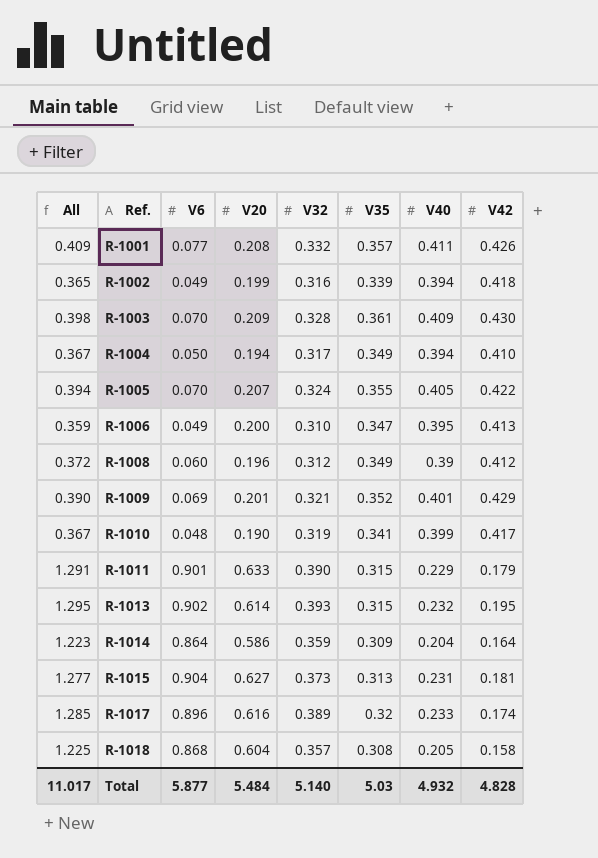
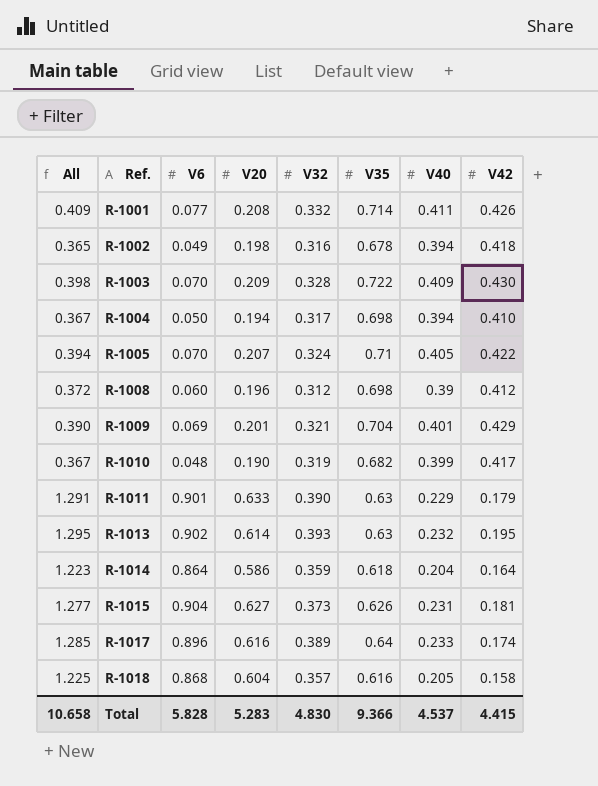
row R-1006: 0.359 | 0.049 | 0.200 | 0.310 | 0.347 | 0.395 | 0.413 -> none
R-1001 | V35: 0.357 -> 0.714
R-1002 | V20: 0.199 -> 0.198
R-1002 | V35: 0.339 -> 0.678
R-1003 | V35: 0.361 -> 0.722
R-1004 | V35: 0.349 -> 0.698
R-1005 | V35: 0.355 -> 0.71
R-1008 | V35: 0.349 -> 0.698
R-1009 | V35: 0.352 -> 0.704
R-1010 | V35: 0.341 -> 0.682
R-1011 | V35: 0.315 -> 0.63
R-1013 | V35: 0.315 -> 0.63
R-1014 | V35: 0.309 -> 0.618
R-1015 | V35: 0.313 -> 0.626
R-1017 | V35: 0.32 -> 0.64
R-1018 | V35: 0.308 -> 0.616
Total | All: 11.017 -> 10.658
Total | V6: 5.877 -> 5.828
Total | V20: 5.484 -> 5.283
Total | V32: 5.140 -> 4.830
Total | V35: 5.03 -> 9.366
Total | V40: 4.932 -> 4.537
Total | V42: 4.828 -> 4.415

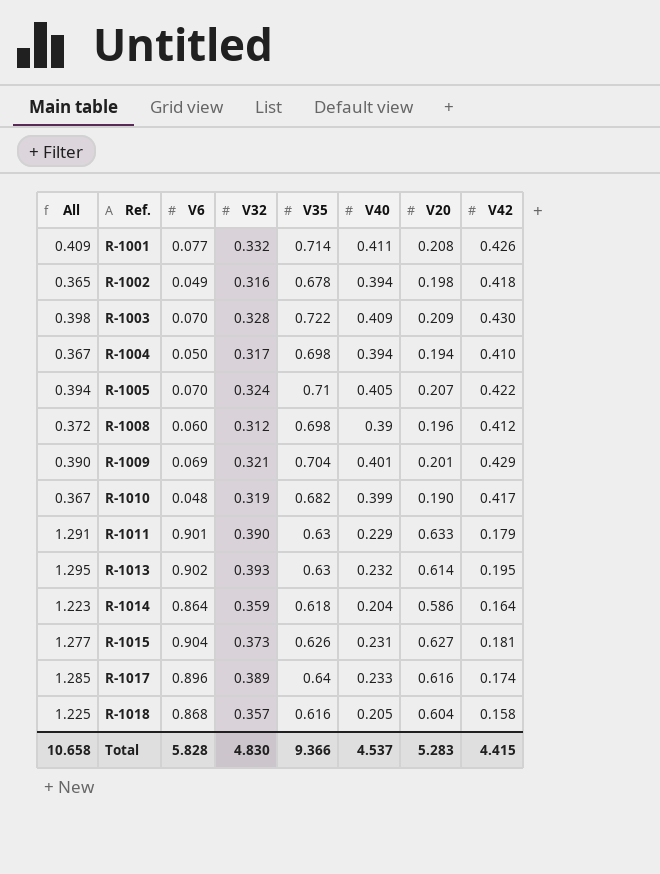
column V20 | position: 4 -> 7

